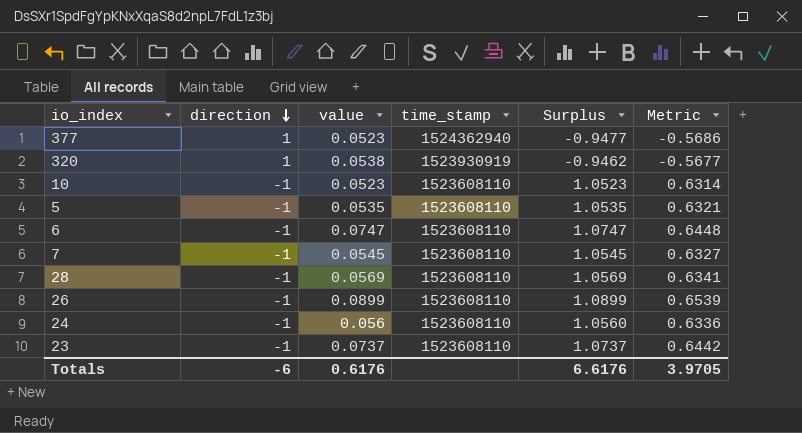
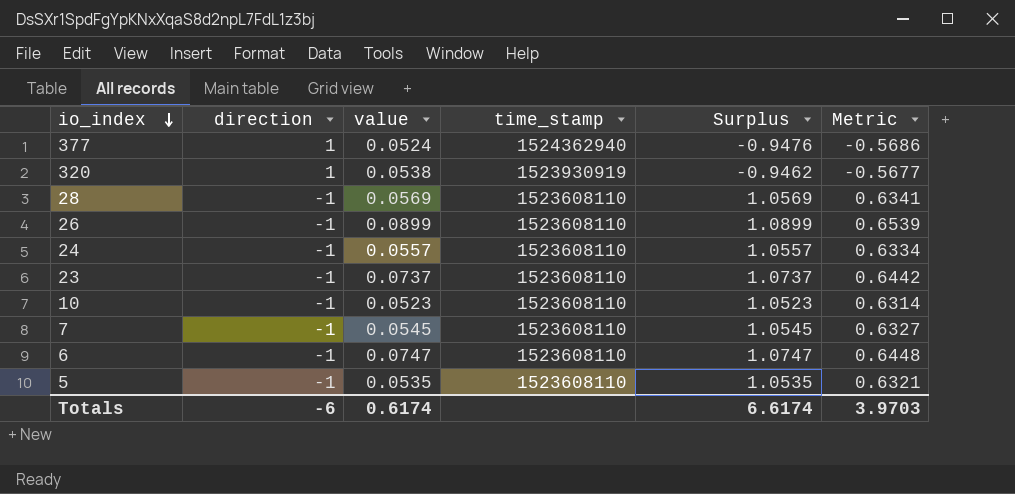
row order: direction descending -> io_index descending
377 | value: 0.0523 -> 0.0524
377 | Surplus: -0.9477 -> -0.9476
24 | value: 0.056 -> 0.0557
24 | Surplus: 1.0560 -> 1.0557
24 | Metric: 0.6336 -> 0.6334
Totals | value: 0.6176 -> 0.6174
Totals | Surplus: 6.6176 -> 6.6174
Totals | Metric: 3.9705 -> 3.9703

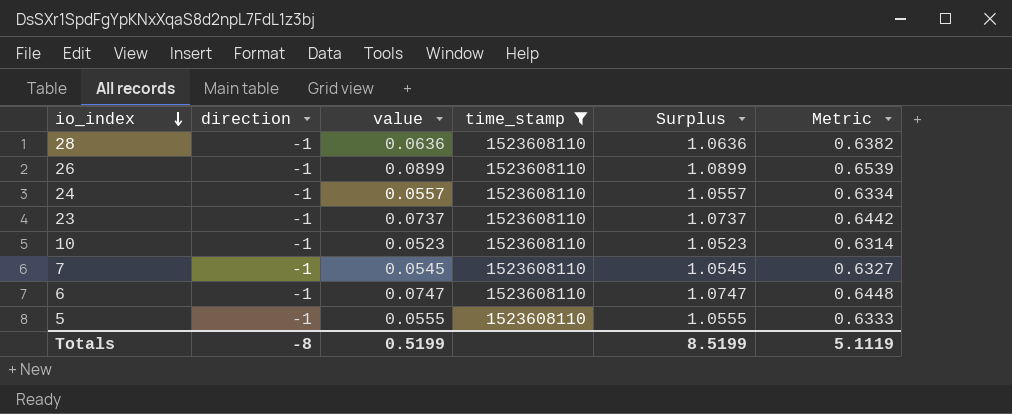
filter: none -> time_stamp = 1523608110
28 | value: 0.0569 -> 0.0636
28 | Surplus: 1.0569 -> 1.0636
28 | Metric: 0.6341 -> 0.6382
5 | value: 0.0535 -> 0.0555
5 | Surplus: 1.0535 -> 1.0555
5 | Metric: 0.6321 -> 0.6333
Totals | direction: -6 -> -8
Totals | value: 0.6174 -> 0.5199
Totals | Surplus: 6.6174 -> 8.5199
Totals | Metric: 3.9703 -> 5.1119

